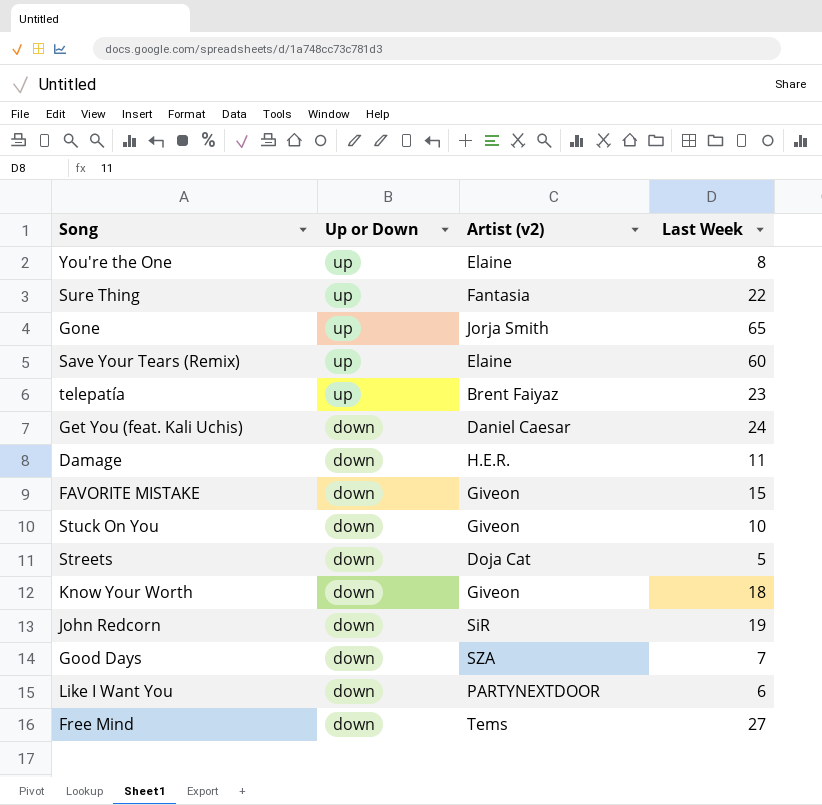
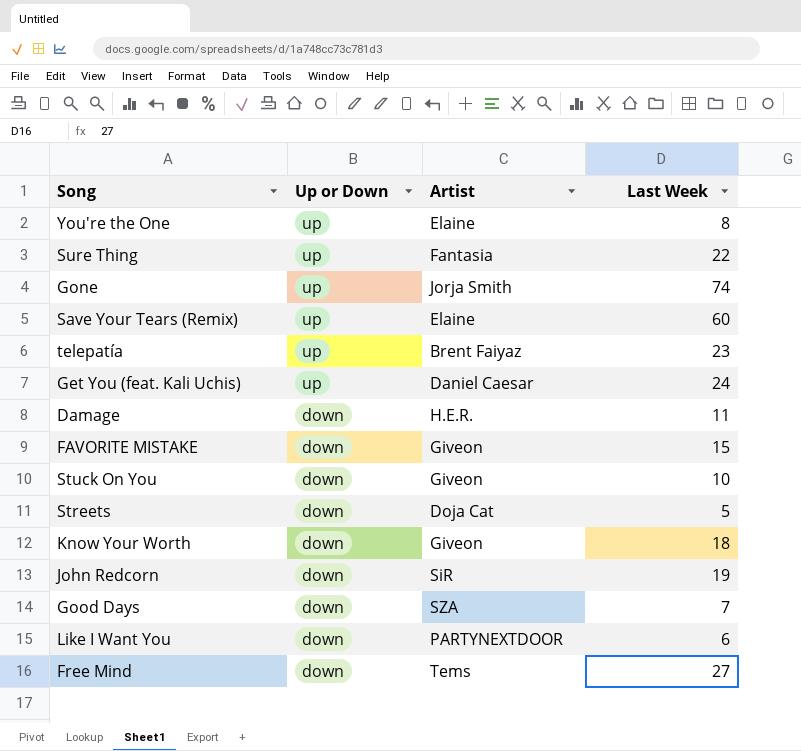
column name: Artist (v2) -> Artist
Gone | Last Week: 65 -> 74
Get You (feat. Kali Uchis) | Up or Down: down -> up

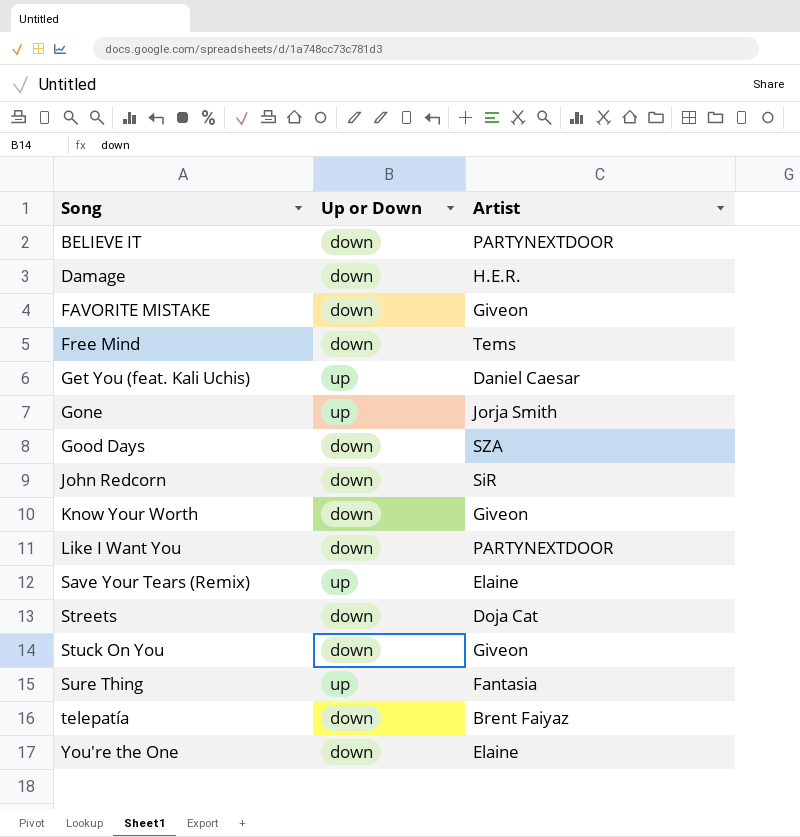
row order: Up or Down descending -> Song ascending
column Last Week | position: 4 -> none
row BELIEVE IT: none -> down | PARTYNEXTDOOR
telepatía | Up or Down: up -> down
You're the One | Up or Down: up -> down

